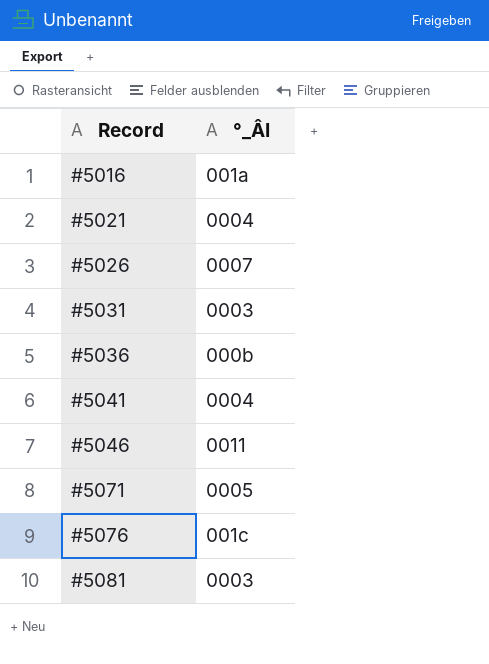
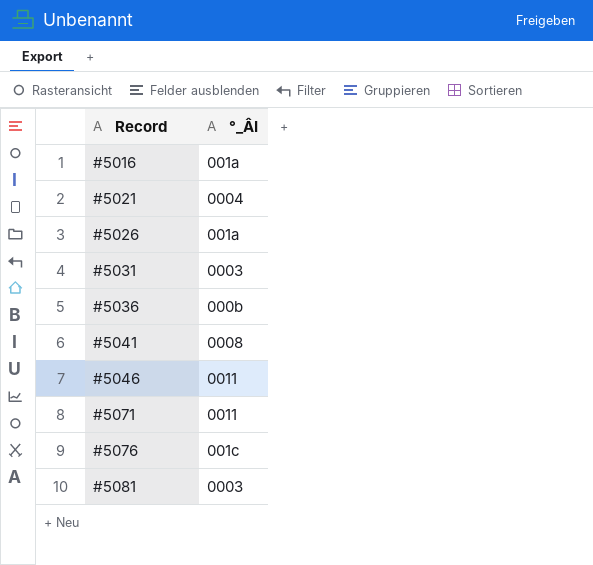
#5026 | °_ÂI: 0007 -> 001a
#5041 | °_ÂI: 0004 -> 0008
#5071 | °_ÂI: 0005 -> 0011

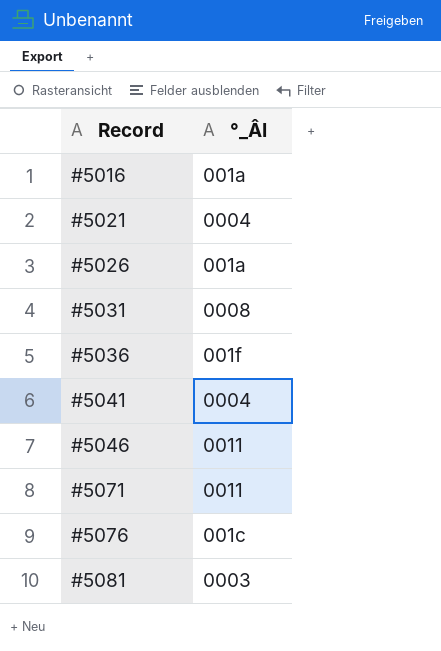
#5031 | °_ÂI: 0003 -> 0008
#5036 | °_ÂI: 000b -> 001f
#5041 | °_ÂI: 0008 -> 0004

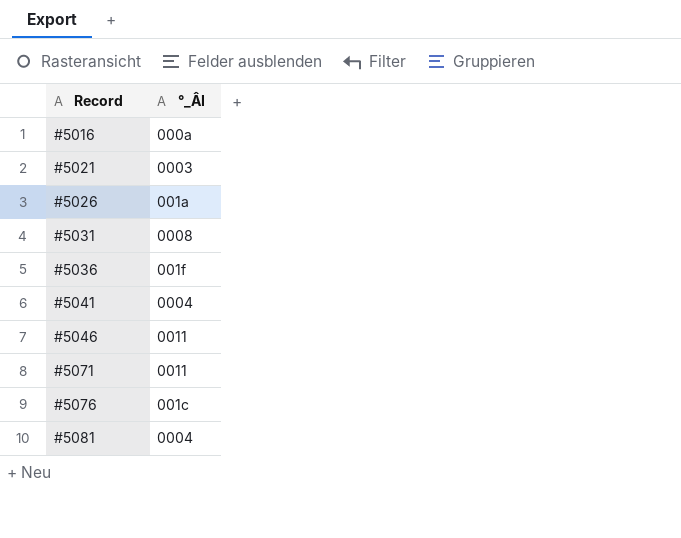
#5016 | °_ÂI: 001a -> 000a
#5021 | °_ÂI: 0004 -> 0003
#5081 | °_ÂI: 0003 -> 0004

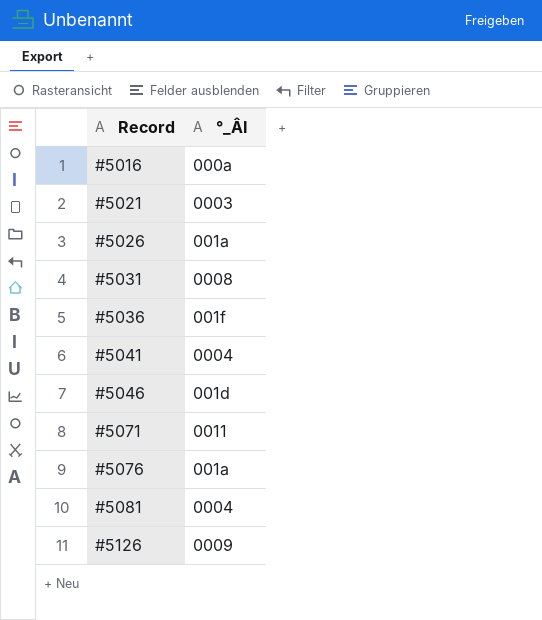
#5046 | °_ÂI: 0011 -> 001d
#5076 | °_ÂI: 001c -> 001a
row #5126: none -> 0009

